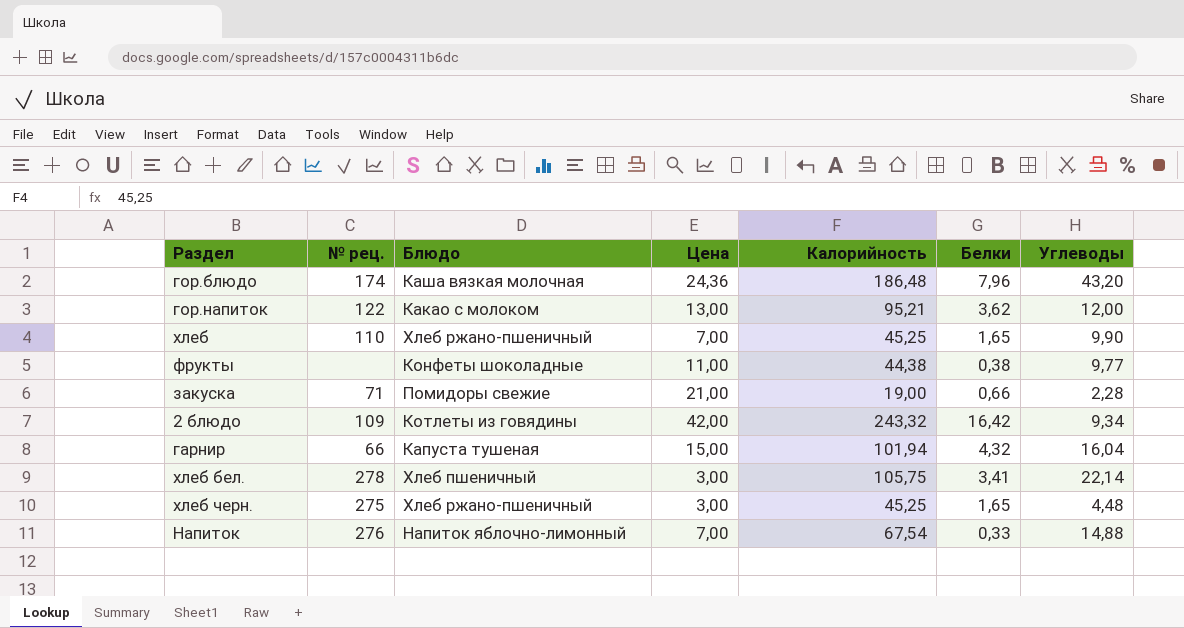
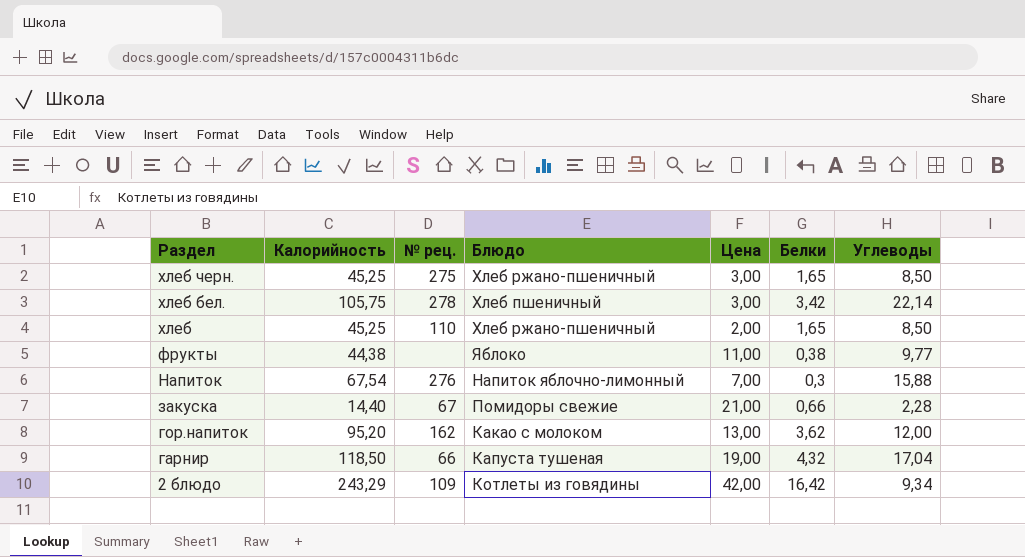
row order: none -> Раздел descending
column Калорийность | position: 5 -> 2
row гор.блюдо: 174 | Каша вязкая молочная | 24,36 | 186,48 | 7,96 | 43,20 -> none
хлеб черн. | Углеводы: 4,48 -> 8,50
хлеб бел. | Белки: 3,41 -> 3,42
хлеб | Цена: 7,00 -> 2,00
хлеб | Углеводы: 9,90 -> 8,50
фрукты | Блюдо: Конфеты шоколадные -> Яблоко
Напиток | Белки: 0,33 -> 0,3
Напиток | Углеводы: 14,88 -> 15,88
закуска | Калорийность: 19,00 -> 14,40
закуска | № рец.: 71 -> 67
гор.напиток | Калорийность: 95,21 -> 95,20
гор.напиток | № рец.: 122 -> 162
гарнир | Калорийность: 101,94 -> 118,50
гарнир | Цена: 15,00 -> 19,00
гарнир | Углеводы: 16,04 -> 17,04
2 блюдо | Калорийность: 243,32 -> 243,29

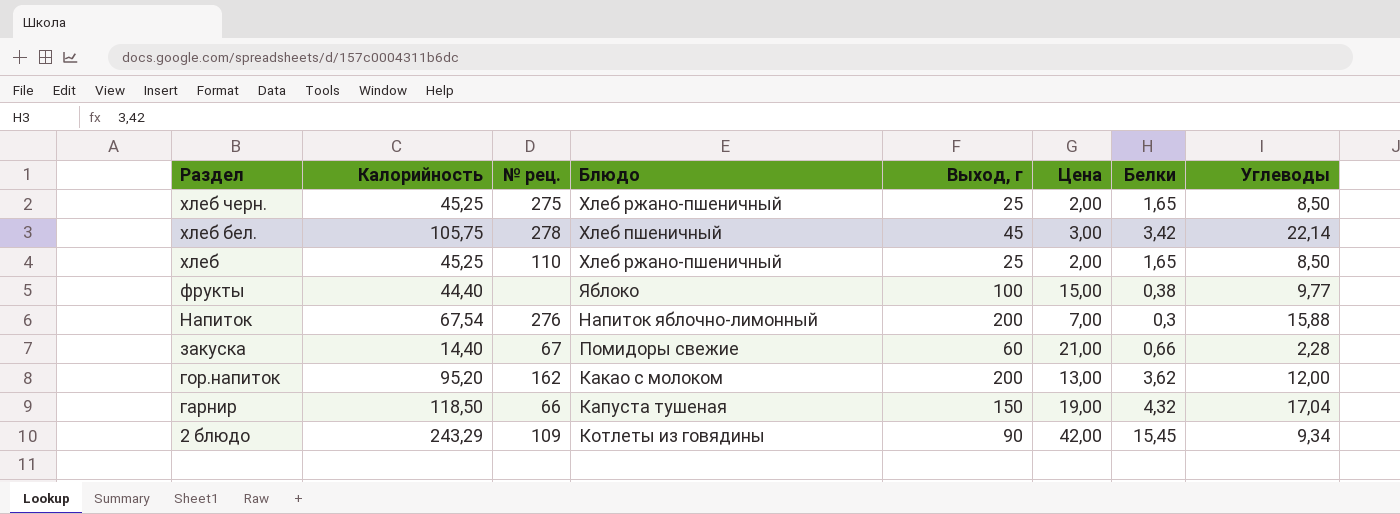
column Выход, г | position: none -> 5
хлеб черн. | Цена: 3,00 -> 2,00
фрукты | Калорийность: 44,38 -> 44,40
фрукты | Цена: 11,00 -> 15,00
2 блюдо | Белки: 16,42 -> 15,45

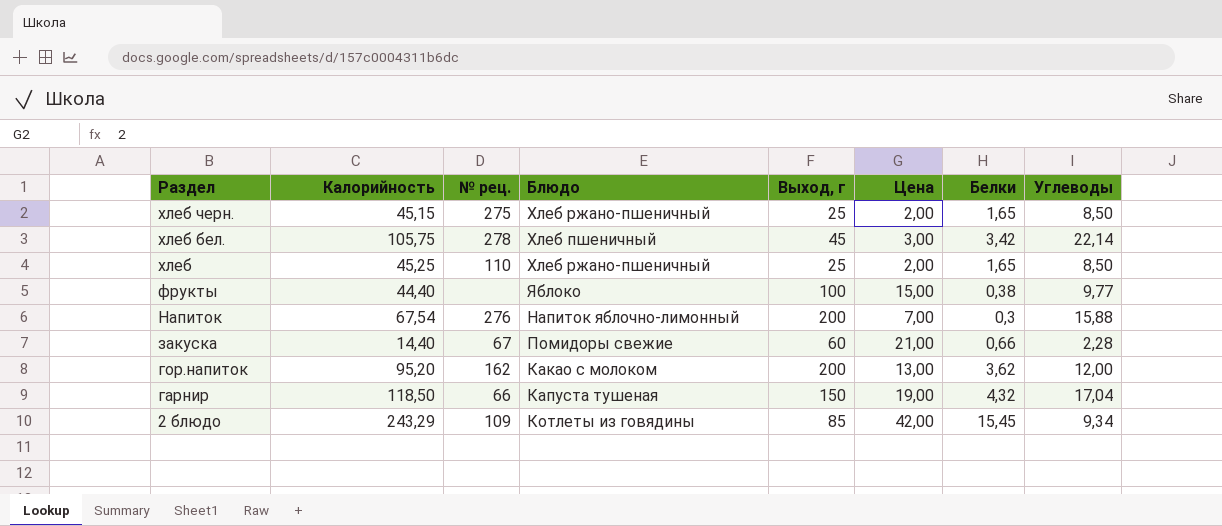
хлеб черн. | Калорийность: 45,25 -> 45,15
2 блюдо | Выход, г: 90 -> 85

